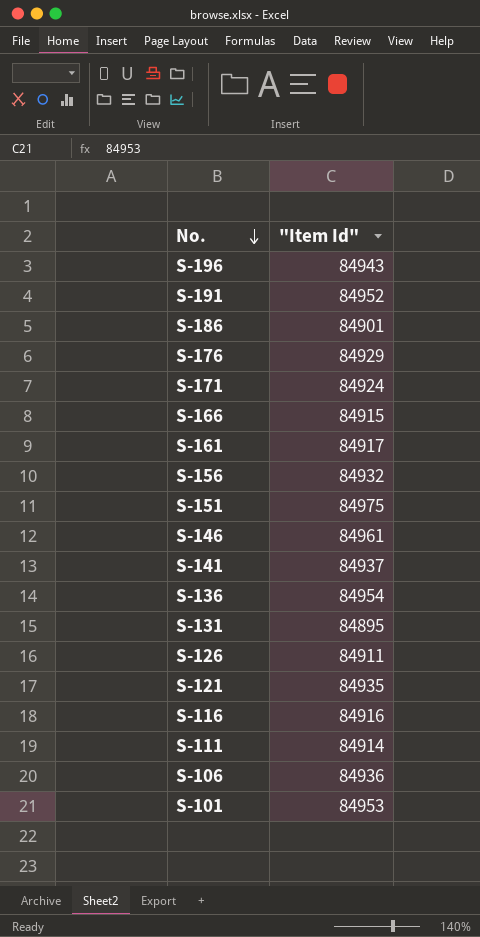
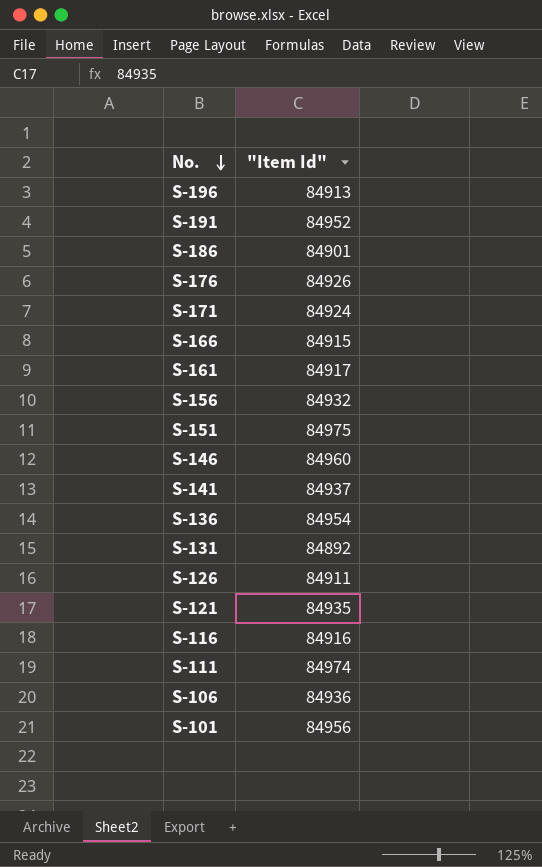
S-196 | "Item Id": 84943 -> 84913
S-176 | "Item Id": 84929 -> 84926
S-146 | "Item Id": 84961 -> 84960
S-131 | "Item Id": 84895 -> 84892
S-111 | "Item Id": 84914 -> 84974
S-101 | "Item Id": 84953 -> 84956

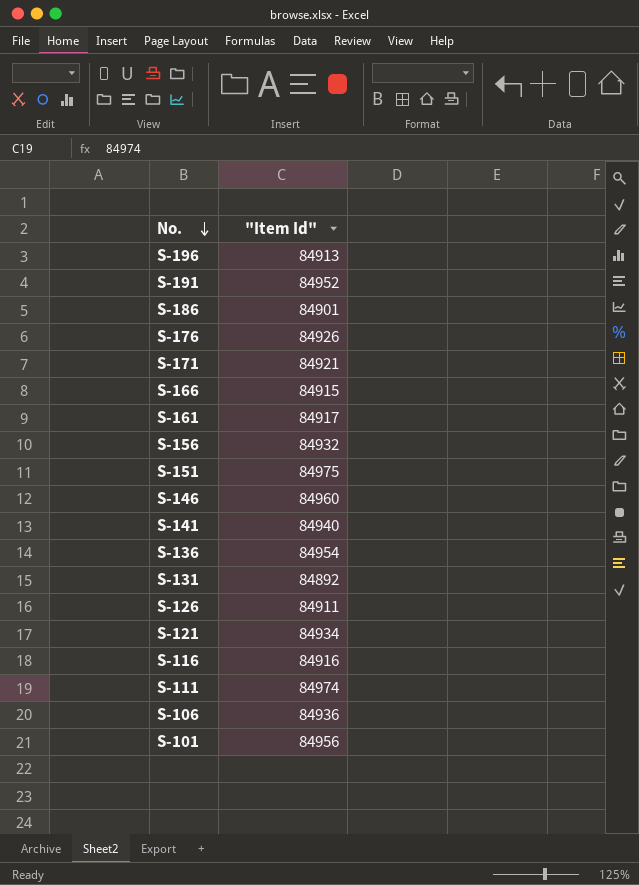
S-171 | "Item Id": 84924 -> 84921
S-141 | "Item Id": 84937 -> 84940
S-121 | "Item Id": 84935 -> 84934

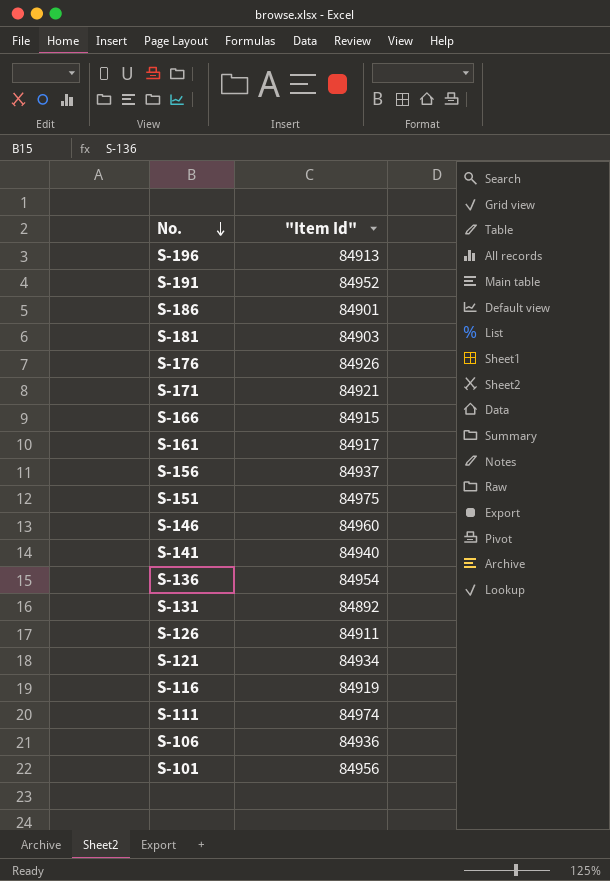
row S-181: none -> 84903
S-156 | "Item Id": 84932 -> 84937
S-116 | "Item Id": 84916 -> 84919

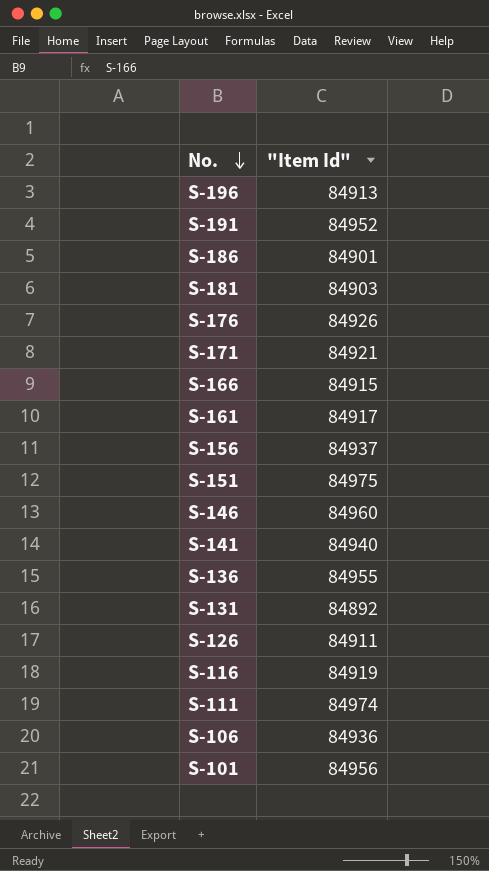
row S-121: 84934 -> none
S-136 | "Item Id": 84954 -> 84955

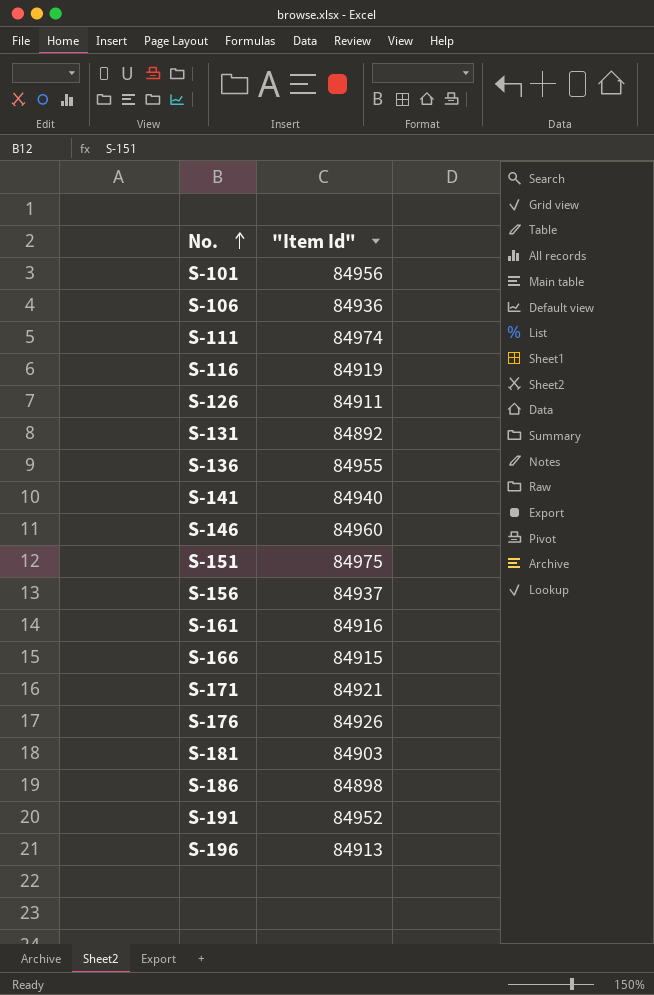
row order: No. descending -> No. ascending
S-161 | "Item Id": 84917 -> 84916
S-186 | "Item Id": 84901 -> 84898

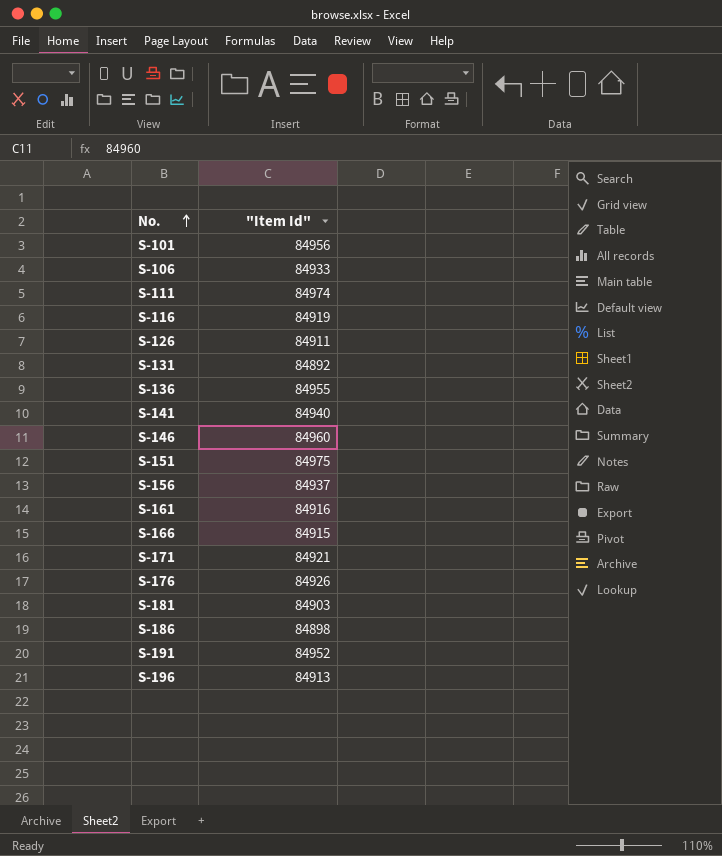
S-106 | "Item Id": 84936 -> 84933

